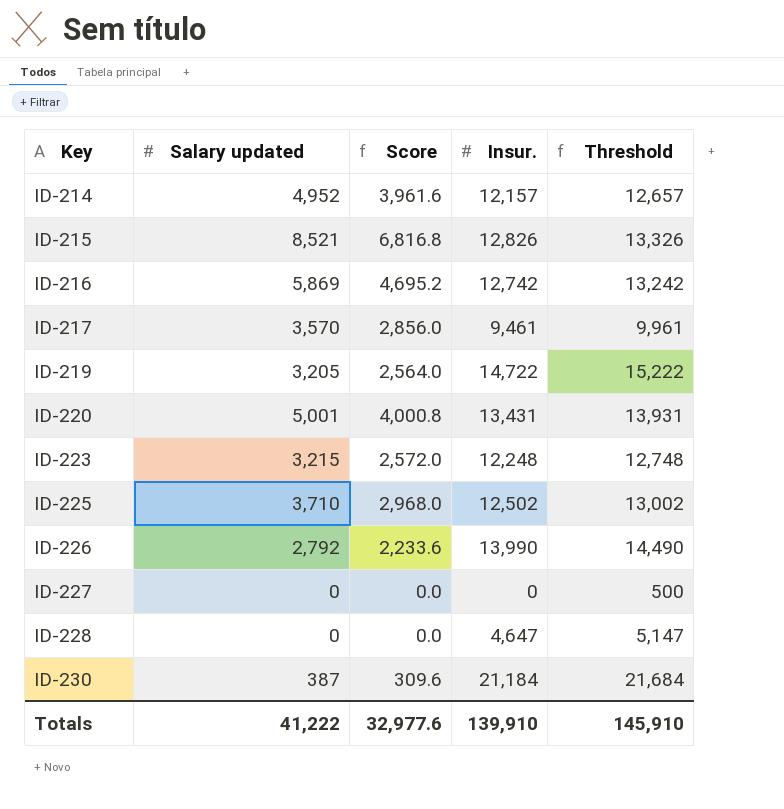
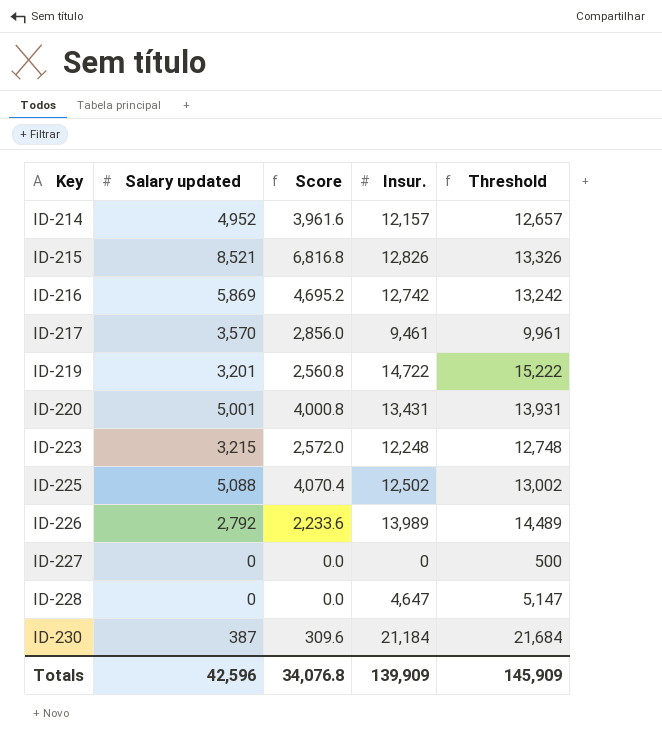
ID-219 | Salary updated: 3,205 -> 3,201
ID-219 | Score: 2,564.0 -> 2,560.8
ID-225 | Salary updated: 3,710 -> 5,088
ID-225 | Score: 2,968.0 -> 4,070.4
ID-226 | Insur.: 13,990 -> 13,989
ID-226 | Threshold: 14,490 -> 14,489
Totals | Salary updated: 41,222 -> 42,596
Totals | Score: 32,977.6 -> 34,076.8
Totals | Insur.: 139,910 -> 139,909
Totals | Threshold: 145,910 -> 145,909

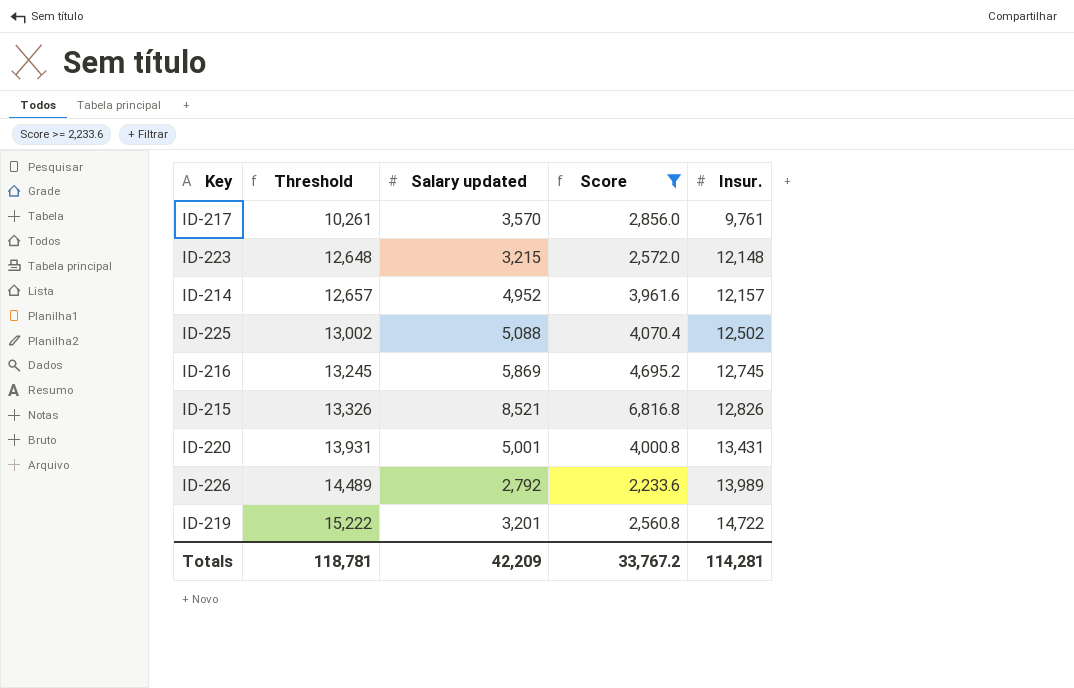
filter: none -> Score >= 2,233.6
row order: Key ascending -> Threshold ascending
column Threshold | position: 5 -> 2
ID-217 | Threshold: 9,961 -> 10,261
ID-217 | Insur.: 9,461 -> 9,761
ID-223 | Threshold: 12,748 -> 12,648
ID-223 | Insur.: 12,248 -> 12,148
ID-216 | Threshold: 13,242 -> 13,245
ID-216 | Insur.: 12,742 -> 12,745
Totals | Threshold: 145,909 -> 118,781
Totals | Salary updated: 42,596 -> 42,209
Totals | Score: 34,076.8 -> 33,767.2
Totals | Insur.: 139,909 -> 114,281

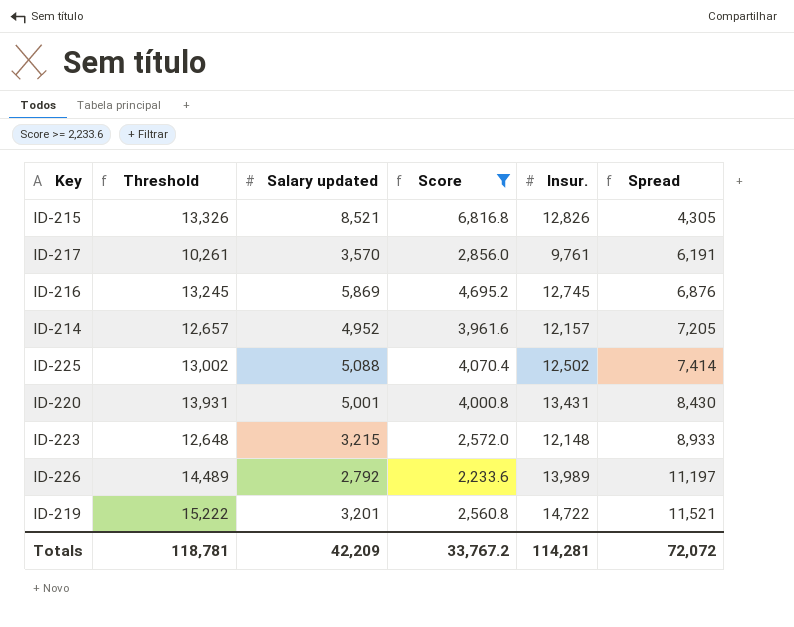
row order: Threshold ascending -> Spread ascending
column Spread | formula: none -> [Insur.] - [Salary updated]

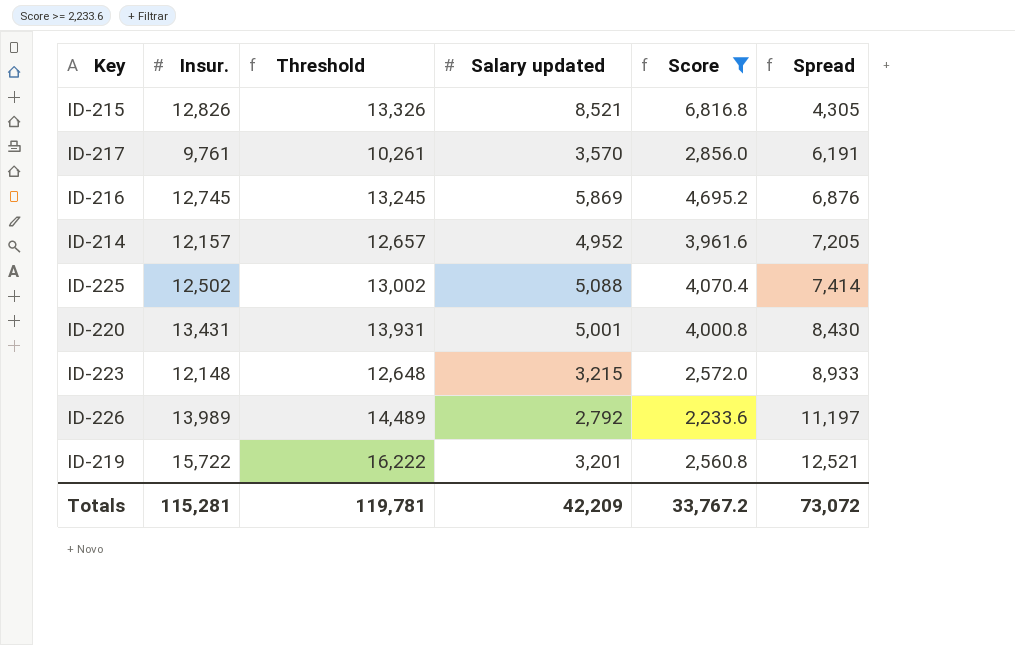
column Insur. | position: 5 -> 2
ID-219 | Insur.: 14,722 -> 15,722
ID-219 | Threshold: 15,222 -> 16,222
ID-219 | Spread: 11,521 -> 12,521
Totals | Insur.: 114,281 -> 115,281
Totals | Threshold: 118,781 -> 119,781
Totals | Spread: 72,072 -> 73,072

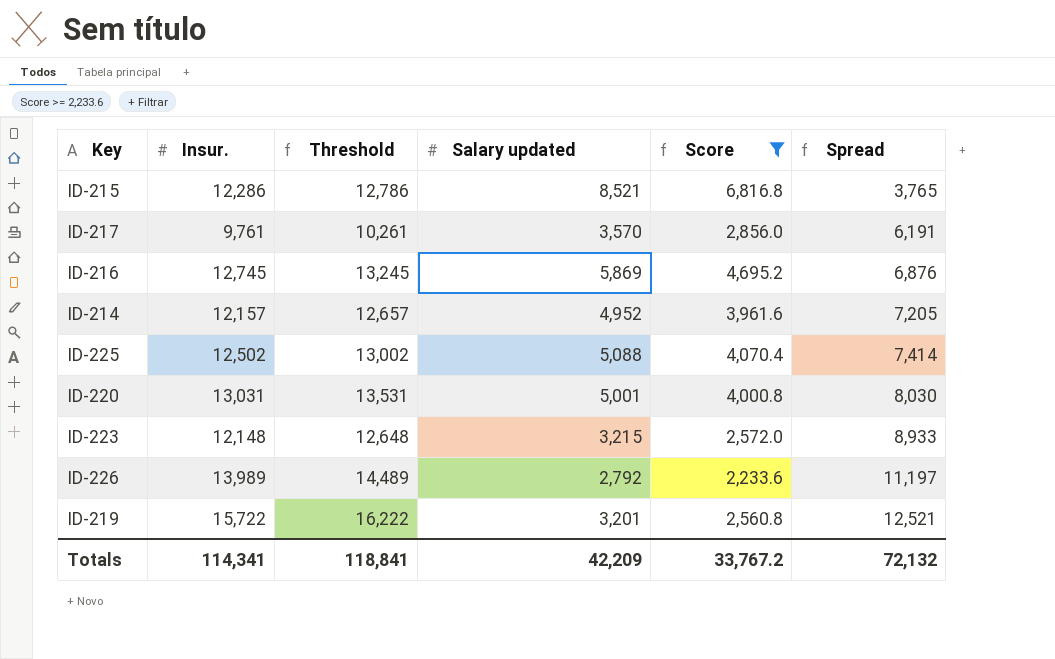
ID-215 | Insur.: 12,826 -> 12,286
ID-215 | Threshold: 13,326 -> 12,786
ID-215 | Spread: 4,305 -> 3,765
ID-220 | Insur.: 13,431 -> 13,031
ID-220 | Threshold: 13,931 -> 13,531
ID-220 | Spread: 8,430 -> 8,030
Totals | Insur.: 115,281 -> 114,341
Totals | Threshold: 119,781 -> 118,841
Totals | Spread: 73,072 -> 72,132

